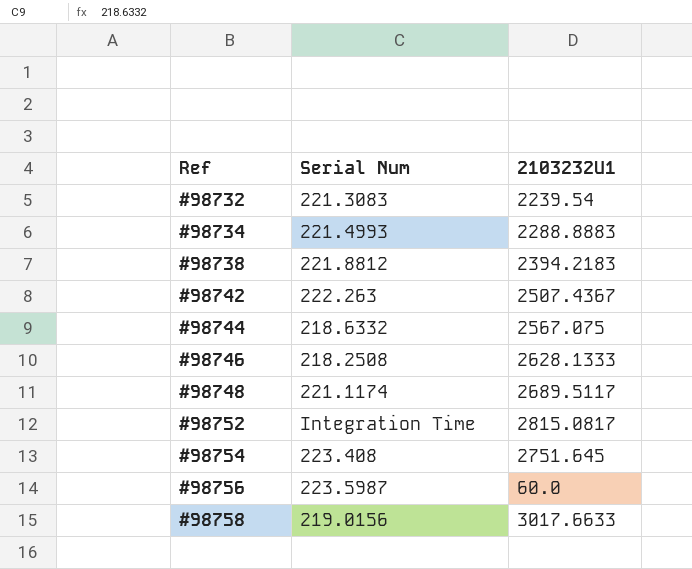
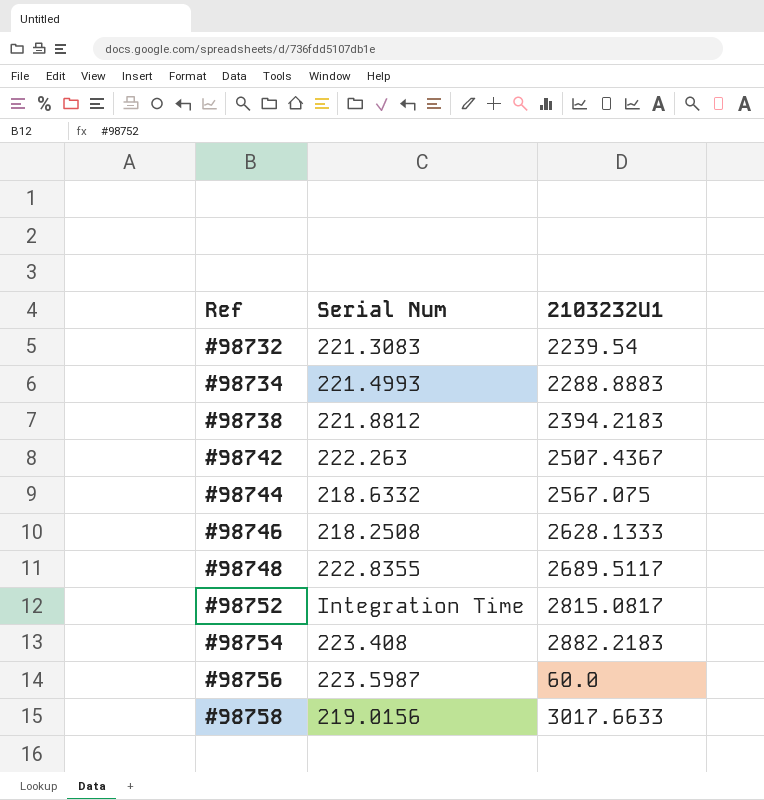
#98748 | Serial Num: 221.1174 -> 222.8355
#98754 | 2103232U1: 2751.645 -> 2882.2183

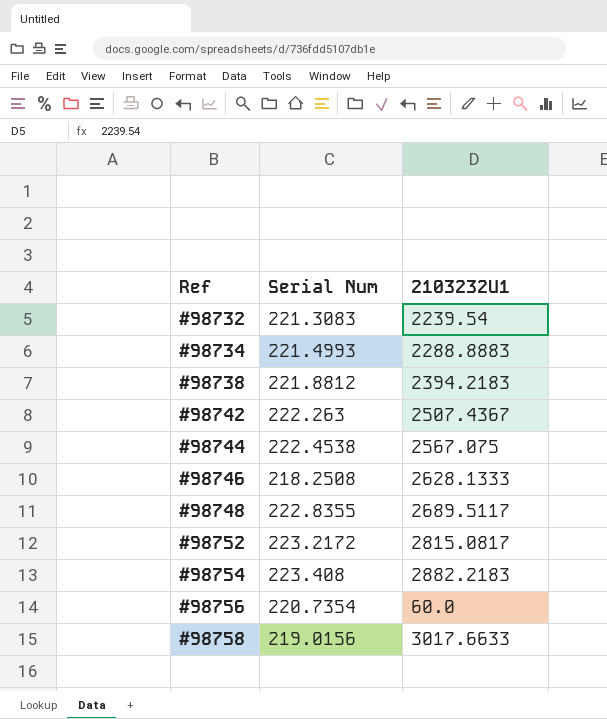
#98744 | Serial Num: 218.6332 -> 222.4538
#98752 | Serial Num: Integration Time -> 223.2172
#98756 | Serial Num: 223.5987 -> 220.7354

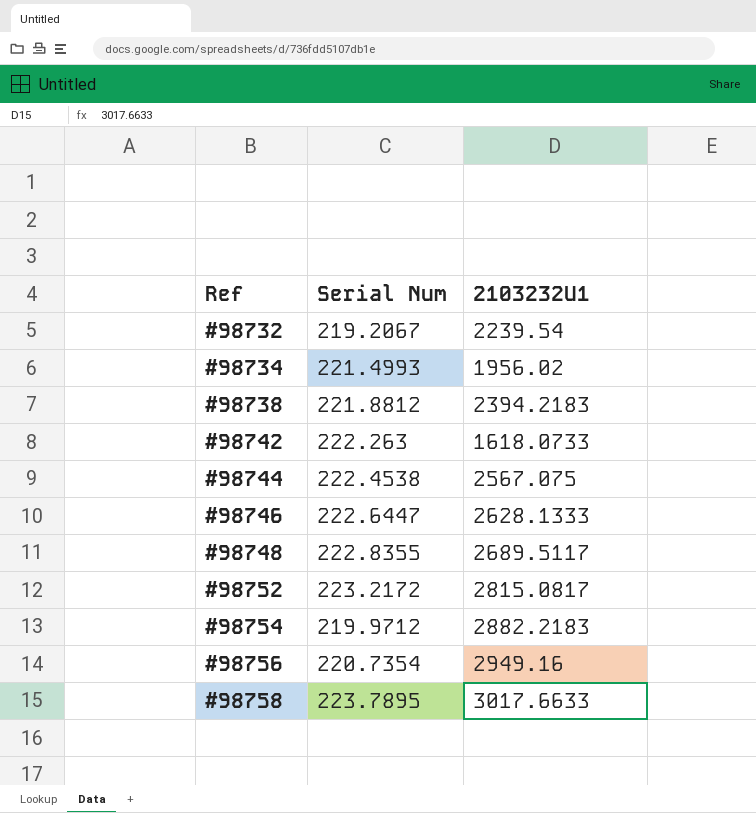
#98732 | Serial Num: 221.3083 -> 219.2067
#98734 | 2103232U1: 2288.8883 -> 1956.02
#98742 | 2103232U1: 2507.4367 -> 1618.0733
#98746 | Serial Num: 218.2508 -> 222.6447
#98754 | Serial Num: 223.408 -> 219.9712
#98756 | 2103232U1: 60.0 -> 2949.16
#98758 | Serial Num: 219.0156 -> 223.7895

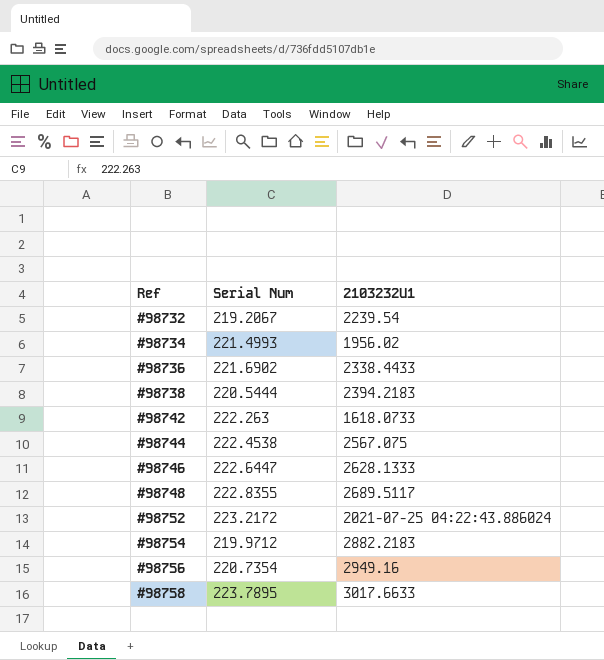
row #98736: none -> 221.6902 | 2338.4433
#98738 | Serial Num: 221.8812 -> 220.5444
#98752 | 2103232U1: 2815.0817 -> 2021-07-25 04:22:43.886024

